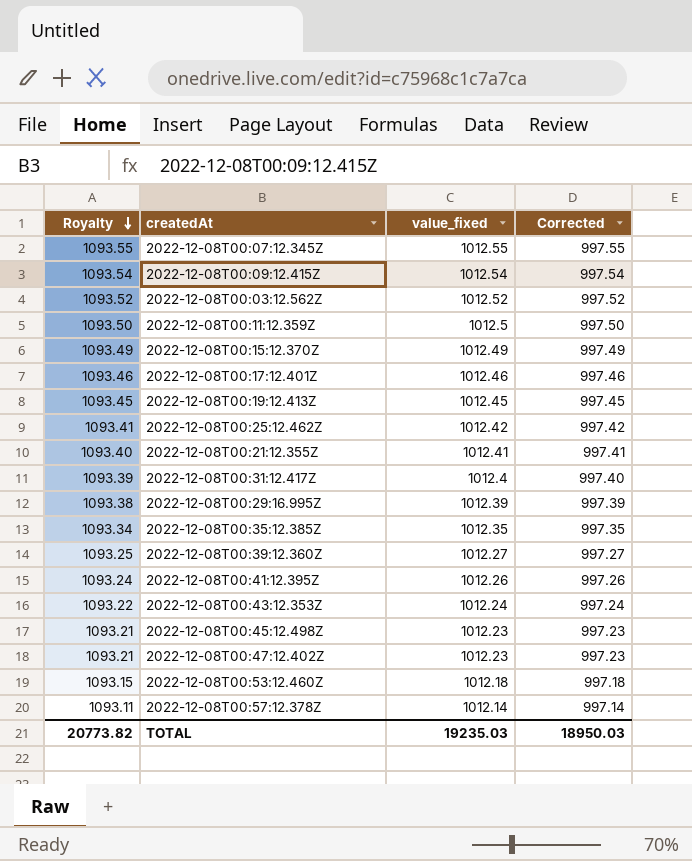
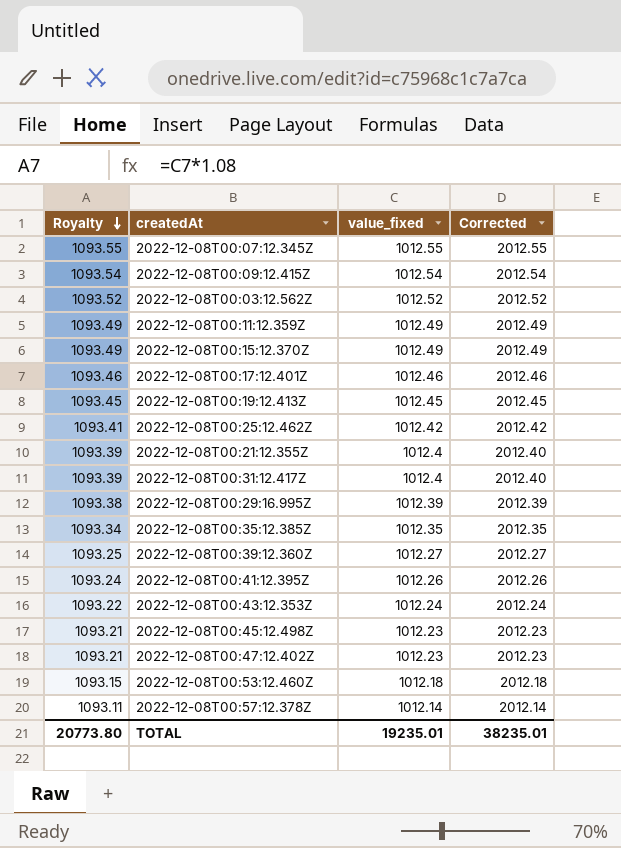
column Corrected | formula: [value_fixed] - 15 -> [value_fixed] + 1000
2022-12-08T00:11:12.359Z | Royalty: 1093.50 -> 1093.49
2022-12-08T00:11:12.359Z | value_fixed: 1012.5 -> 1012.49
2022-12-08T00:21:12.355Z | Royalty: 1093.40 -> 1093.39
2022-12-08T00:21:12.355Z | value_fixed: 1012.41 -> 1012.4
TOTAL | Royalty: 20773.82 -> 20773.80
TOTAL | value_fixed: 19235.03 -> 19235.01
TOTAL | Corrected: 18950.03 -> 38235.01

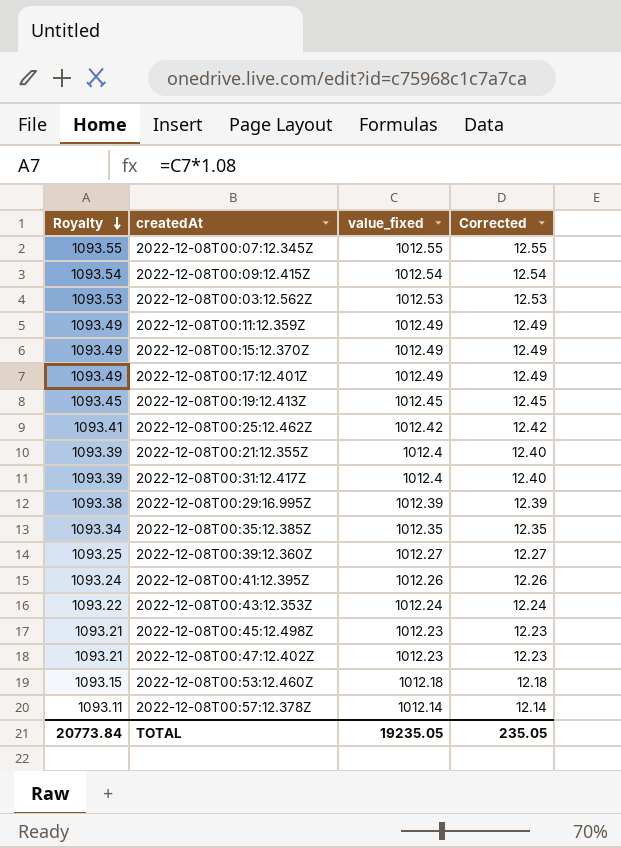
column Corrected | formula: [value_fixed] + 1000 -> [value_fixed] - 1000
2022-12-08T00:03:12.562Z | Royalty: 1093.52 -> 1093.53
2022-12-08T00:03:12.562Z | value_fixed: 1012.52 -> 1012.53
2022-12-08T00:17:12.401Z | Royalty: 1093.46 -> 1093.49
2022-12-08T00:17:12.401Z | value_fixed: 1012.46 -> 1012.49
TOTAL | Royalty: 20773.80 -> 20773.84
TOTAL | value_fixed: 19235.01 -> 19235.05
TOTAL | Corrected: 38235.01 -> 235.05

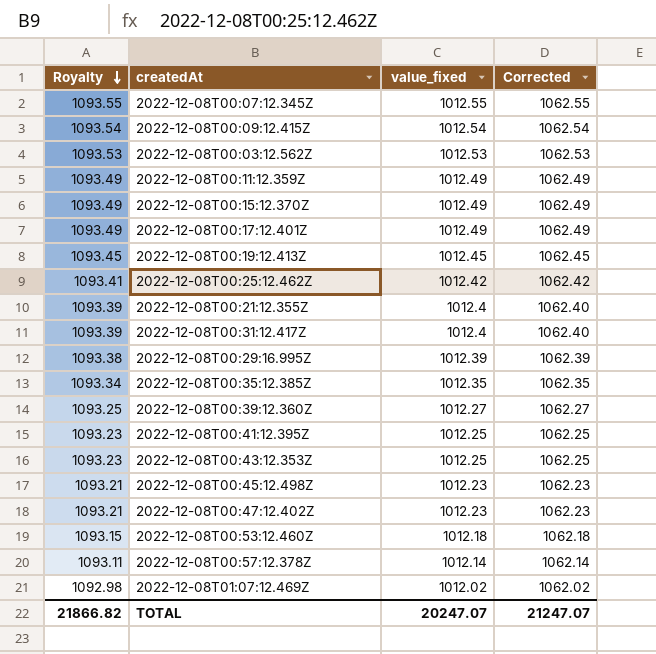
column Corrected | formula: [value_fixed] - 1000 -> [value_fixed] + 50
2022-12-08T00:41:12.395Z | Royalty: 1093.24 -> 1093.23
2022-12-08T00:41:12.395Z | value_fixed: 1012.26 -> 1012.25
2022-12-08T00:43:12.353Z | Royalty: 1093.22 -> 1093.23
2022-12-08T00:43:12.353Z | value_fixed: 1012.24 -> 1012.25
row 2022-12-08T01:07:12.469Z: none -> 1092.98 | 1012.02 | 1062.02
TOTAL | Royalty: 20773.84 -> 21866.82
TOTAL | value_fixed: 19235.05 -> 20247.07
TOTAL | Corrected: 235.05 -> 21247.07

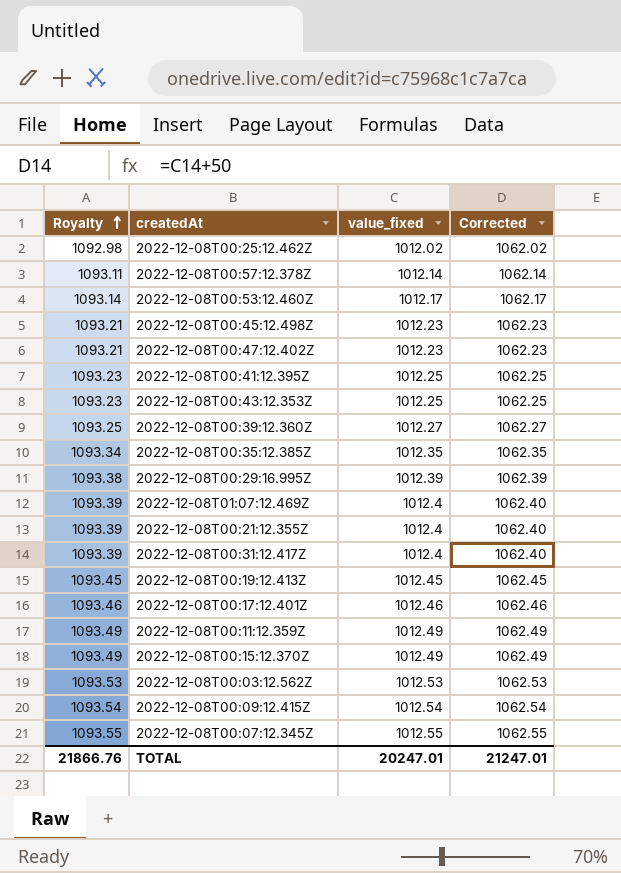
row order: Royalty descending -> Royalty ascending
2022-12-08T00:25:12.462Z | Royalty: 1093.41 -> 1092.98
2022-12-08T00:25:12.462Z | value_fixed: 1012.42 -> 1012.02
2022-12-08T00:25:12.462Z | Corrected: 1062.42 -> 1062.02
2022-12-08T00:53:12.460Z | Royalty: 1093.15 -> 1093.14
2022-12-08T00:53:12.460Z | value_fixed: 1012.18 -> 1012.17
2022-12-08T00:53:12.460Z | Corrected: 1062.18 -> 1062.17
2022-12-08T01:07:12.469Z | Royalty: 1092.98 -> 1093.39
2022-12-08T01:07:12.469Z | value_fixed: 1012.02 -> 1012.4
2022-12-08T01:07:12.469Z | Corrected: 1062.02 -> 1062.40
2022-12-08T00:17:12.401Z | Royalty: 1093.49 -> 1093.46
2022-12-08T00:17:12.401Z | value_fixed: 1012.49 -> 1012.46
2022-12-08T00:17:12.401Z | Corrected: 1062.49 -> 1062.46
TOTAL | Royalty: 21866.82 -> 21866.76
TOTAL | value_fixed: 20247.07 -> 20247.01
TOTAL | Corrected: 21247.07 -> 21247.01

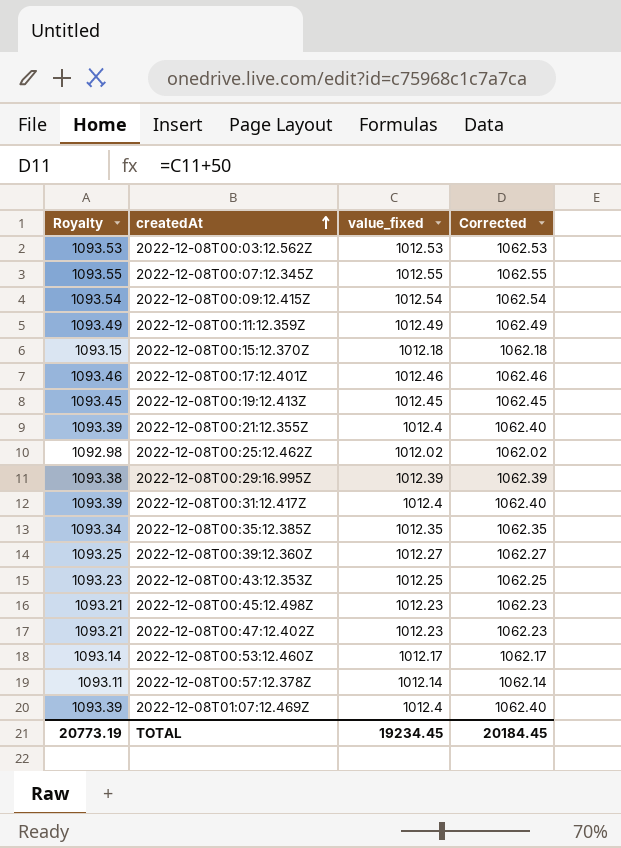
row order: Royalty ascending -> createdAt ascending
row 2022-12-08T00:41:12.395Z: 1093.23 | 1012.25 | 1062.25 -> none
2022-12-08T00:15:12.370Z | Royalty: 1093.49 -> 1093.15
2022-12-08T00:15:12.370Z | value_fixed: 1012.49 -> 1012.18
2022-12-08T00:15:12.370Z | Corrected: 1062.49 -> 1062.18
TOTAL | Royalty: 21866.76 -> 20773.19
TOTAL | value_fixed: 20247.01 -> 19234.45
TOTAL | Corrected: 21247.01 -> 20184.45

